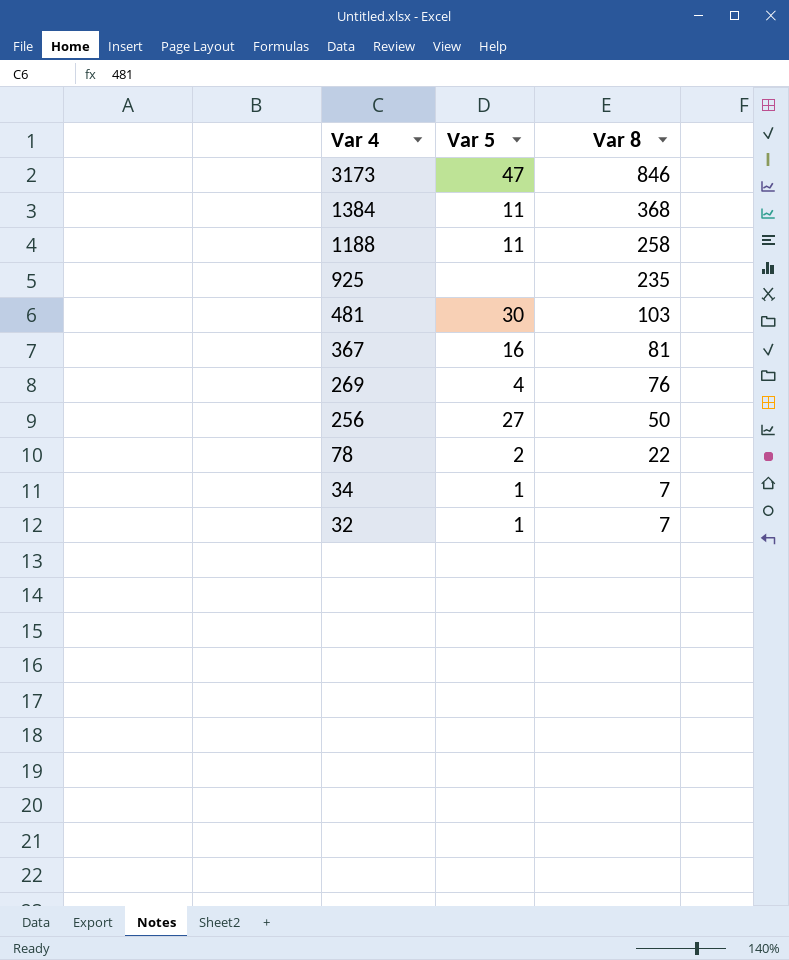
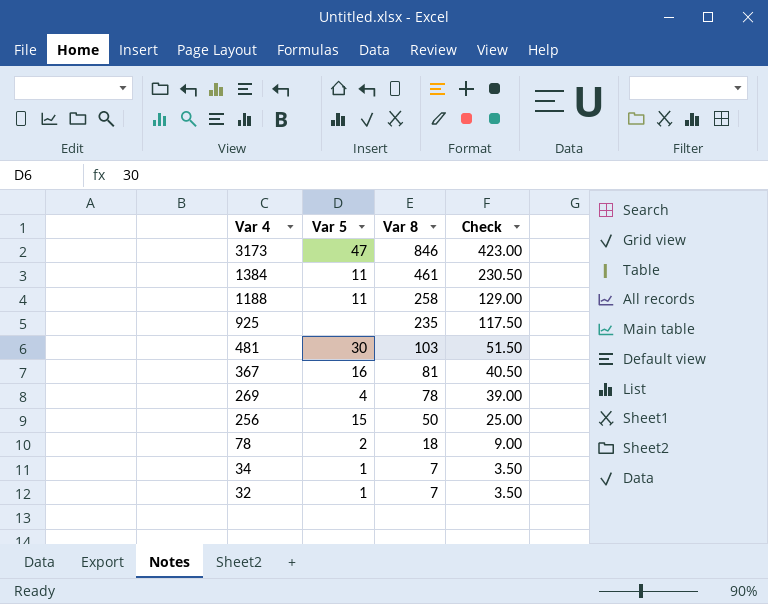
column Check | formula: none -> [Var 8] * 0.5
1384 | Var 8: 368 -> 461
269 | Var 8: 76 -> 78
256 | Var 5: 27 -> 15
78 | Var 8: 22 -> 18

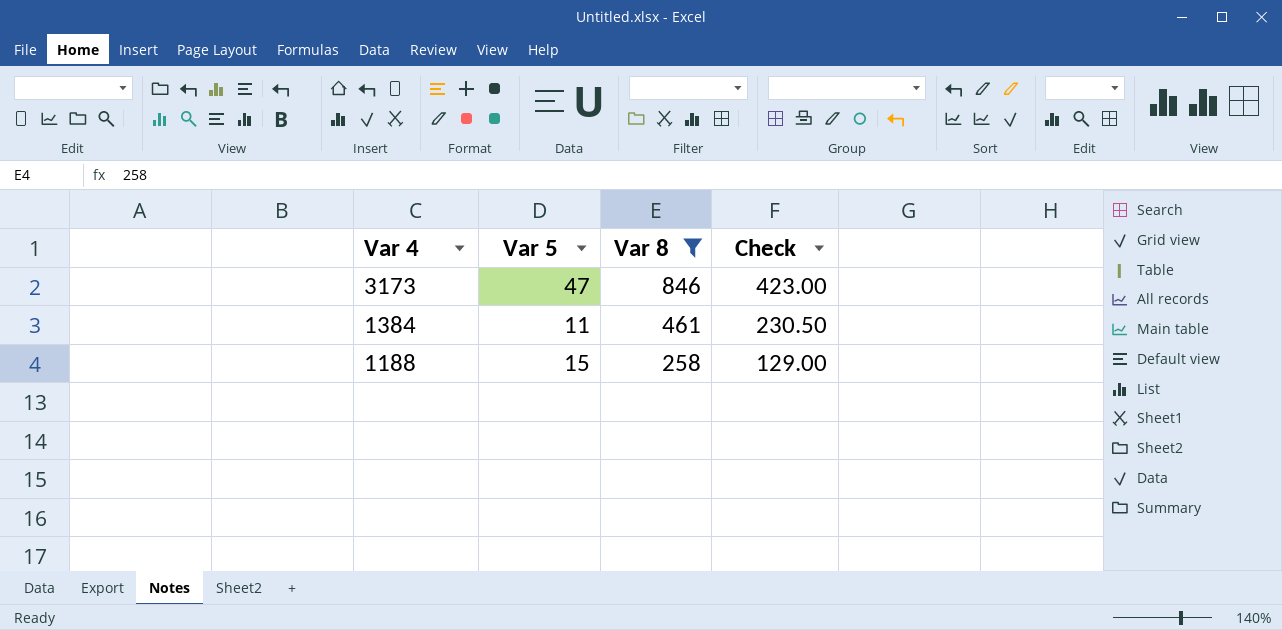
filter: none -> Var 8 >= 258
1188 | Var 5: 11 -> 15

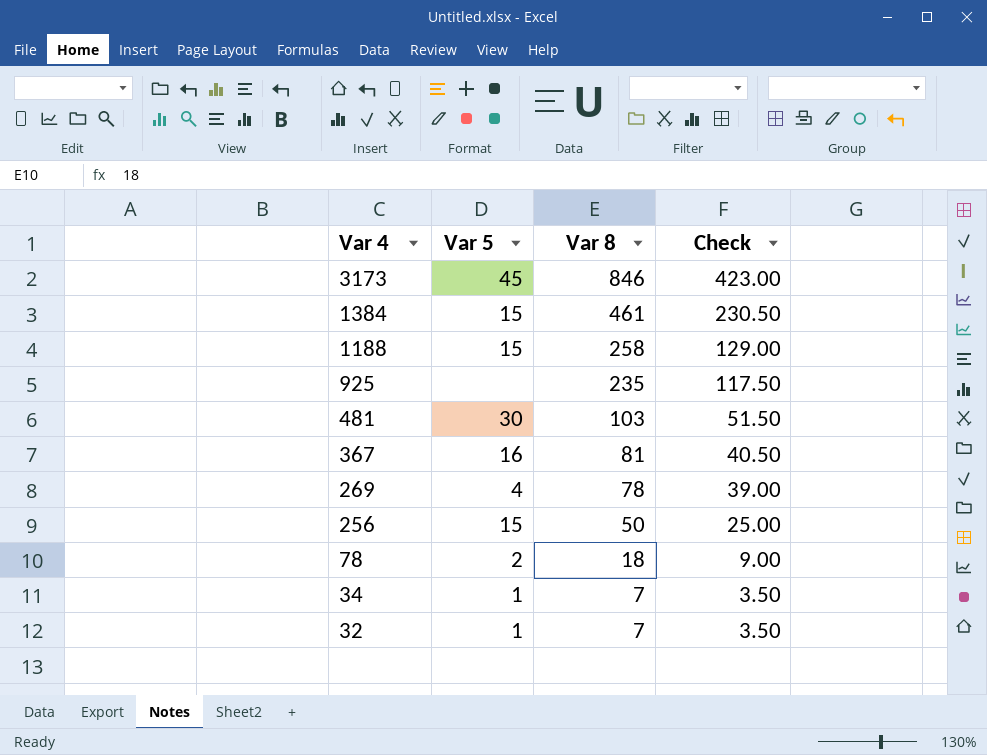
filter: Var 8 >= 258 -> none
3173 | Var 5: 47 -> 45
1384 | Var 5: 11 -> 15

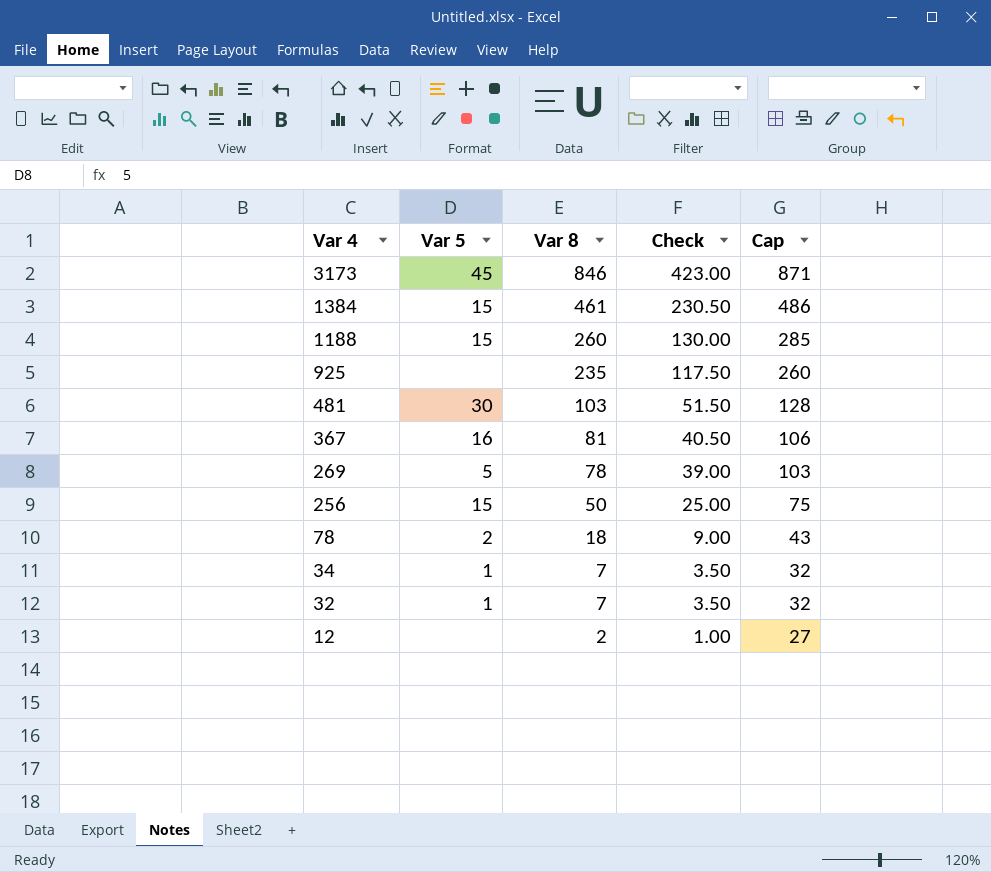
column Cap | formula: none -> [Var 8] + 25
1188 | Var 8: 258 -> 260
1188 | Check: 129.00 -> 130.00
269 | Var 5: 4 -> 5
row 12: none -> none | 2 | 1.00 | 27

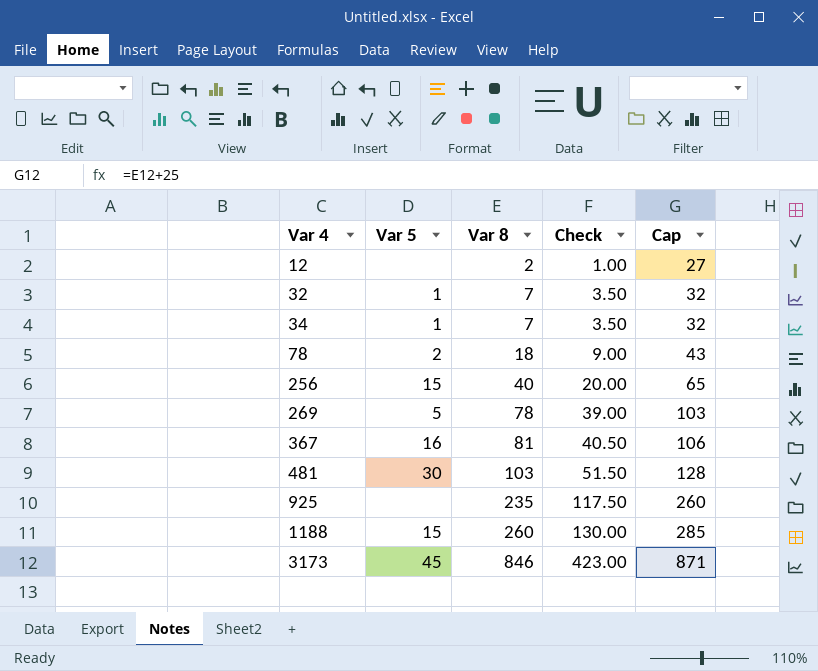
row order: Var 4 descending -> Var 4 ascending
row 1384: 15 | 461 | 230.50 | 486 -> none
256 | Var 8: 50 -> 40
256 | Check: 25.00 -> 20.00
256 | Cap: 75 -> 65

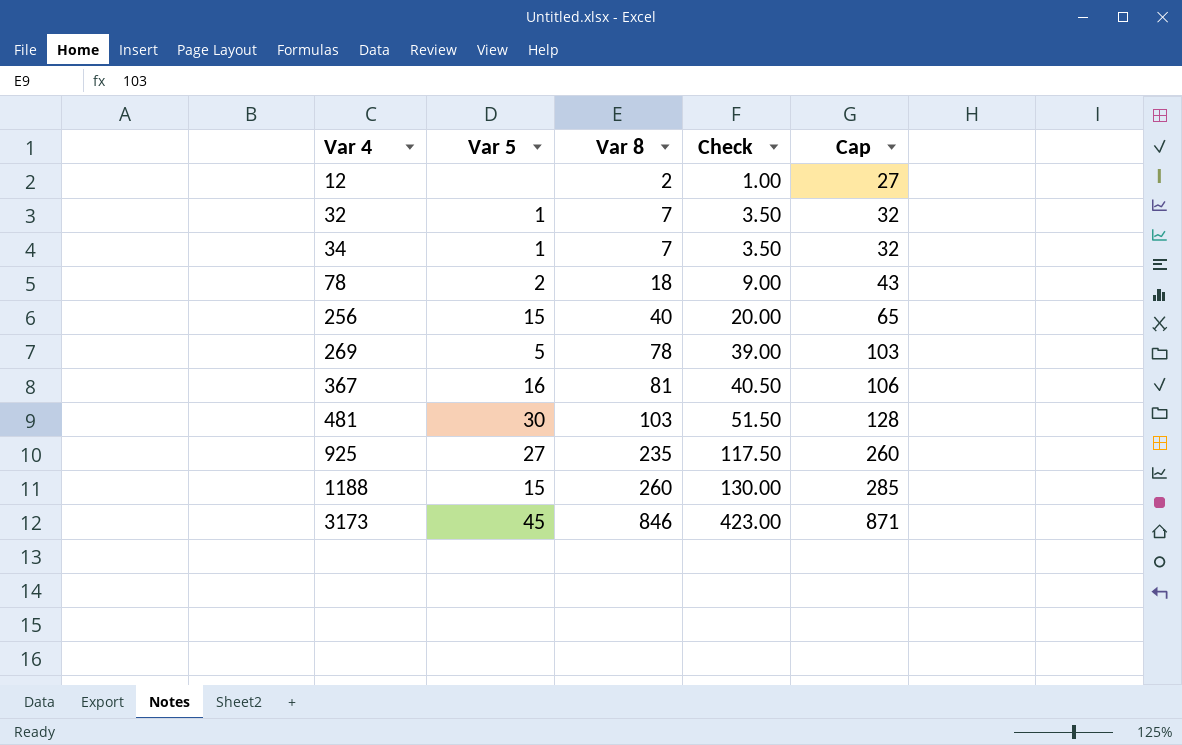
925 | Var 5: none -> 27

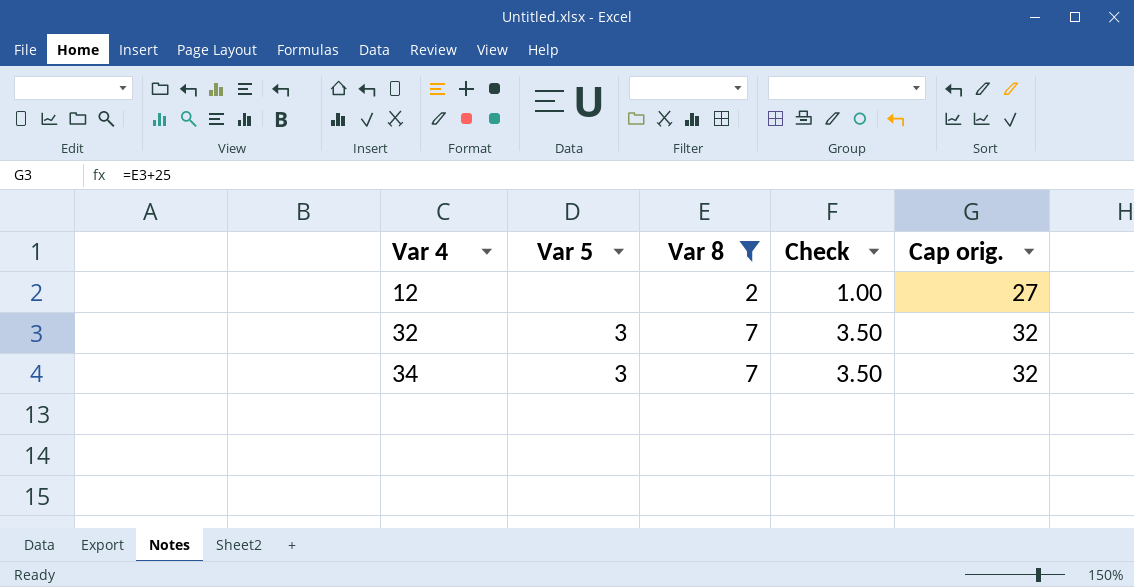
filter: none -> Var 8 <= 7
column name: Cap -> Cap orig.
32 | Var 5: 1 -> 3
34 | Var 5: 1 -> 3

